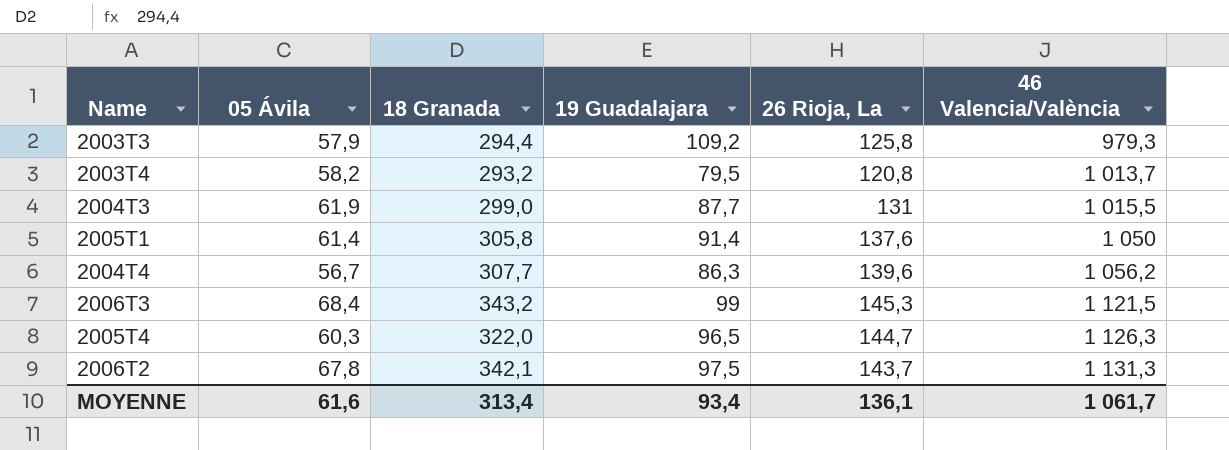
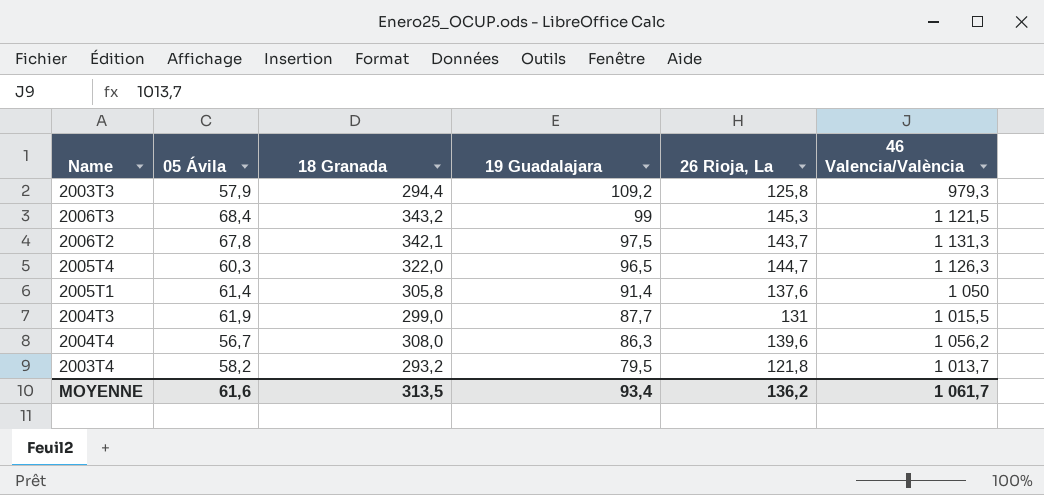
row order: 46 Valencia/València ascending -> 19 Guadalajara descending
2004T4 | 18 Granada: 307,7 -> 308,0
2003T4 | 26 Rioja, La: 120,8 -> 121,8
MOYENNE | 18 Granada: 313,4 -> 313,5
MOYENNE | 26 Rioja, La: 136,1 -> 136,2

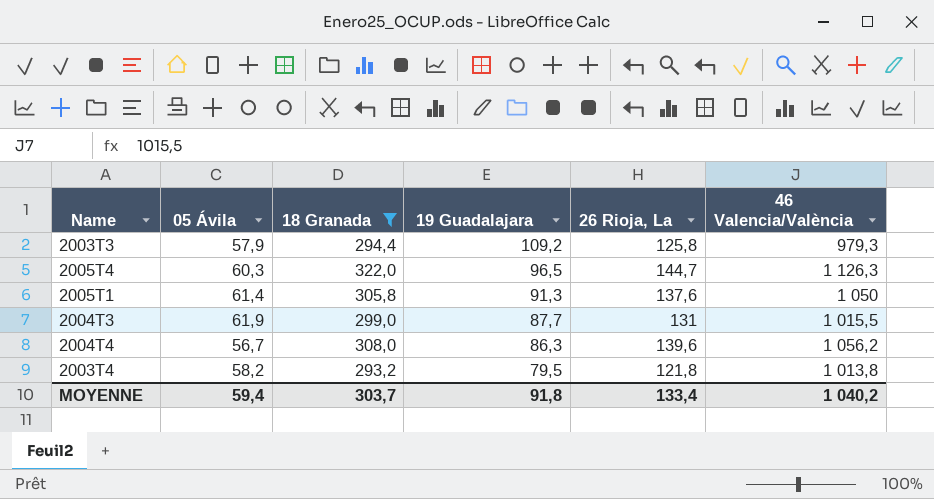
filter: none -> 18 Granada <= 322,0
2005T1 | 19 Guadalajara: 91,4 -> 91,3
2003T4 | 46 Valencia/València: 1 013,7 -> 1 013,8
MOYENNE | 05 Ávila: 61,6 -> 59,4
MOYENNE | 18 Granada: 313,5 -> 303,7
MOYENNE | 19 Guadalajara: 93,4 -> 91,8
MOYENNE | 26 Rioja, La: 136,2 -> 133,4
MOYENNE | 46 Valencia/València: 1 061,7 -> 1 040,2

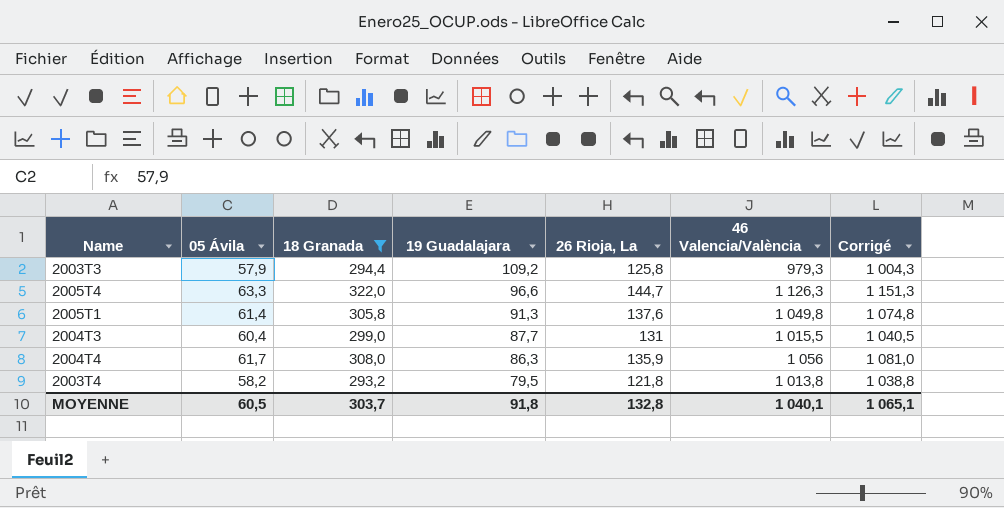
column Corrigé | formula: none -> [46 Valencia/València] + 25
2005T4 | 05 Ávila: 60,3 -> 63,3
2005T4 | 19 Guadalajara: 96,5 -> 96,6
2005T1 | 46 Valencia/València: 1 050 -> 1 049,8
2004T3 | 05 Ávila: 61,9 -> 60,4
2004T4 | 05 Ávila: 56,7 -> 61,7
2004T4 | 26 Rioja, La: 139,6 -> 135,9
2004T4 | 46 Valencia/València: 1 056,2 -> 1 056
MOYENNE | 05 Ávila: 59,4 -> 60,5
MOYENNE | 26 Rioja, La: 133,4 -> 132,8
MOYENNE | 46 Valencia/València: 1 040,2 -> 1 040,1

